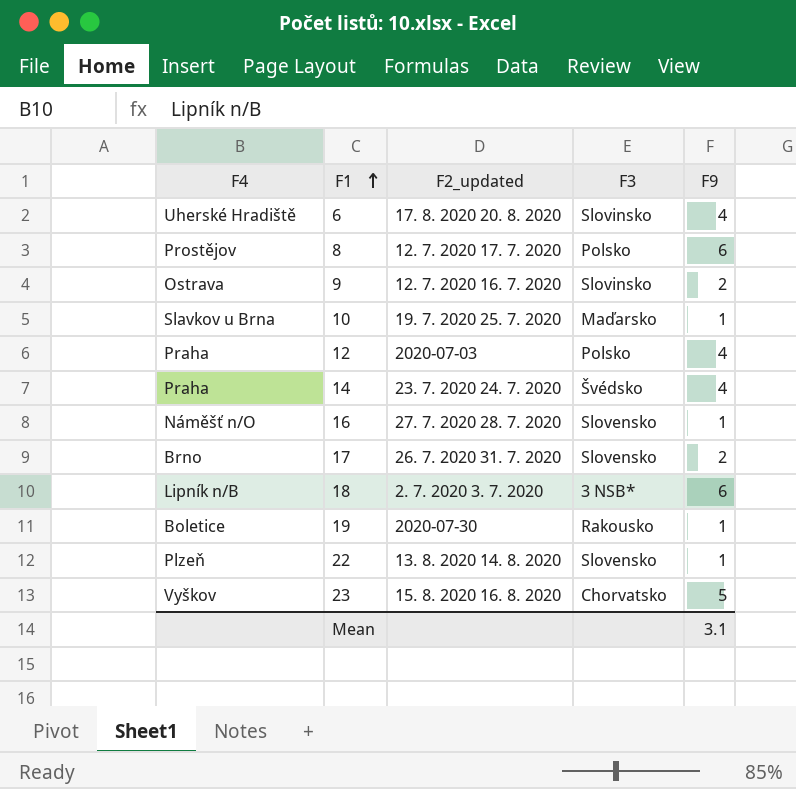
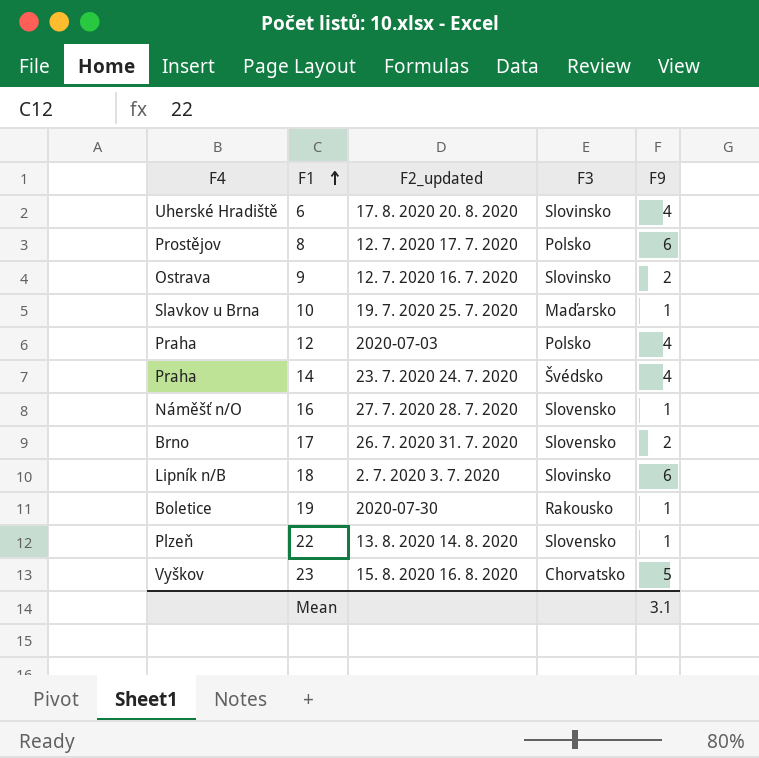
18 | F3: 3 NSB* -> Slovinsko

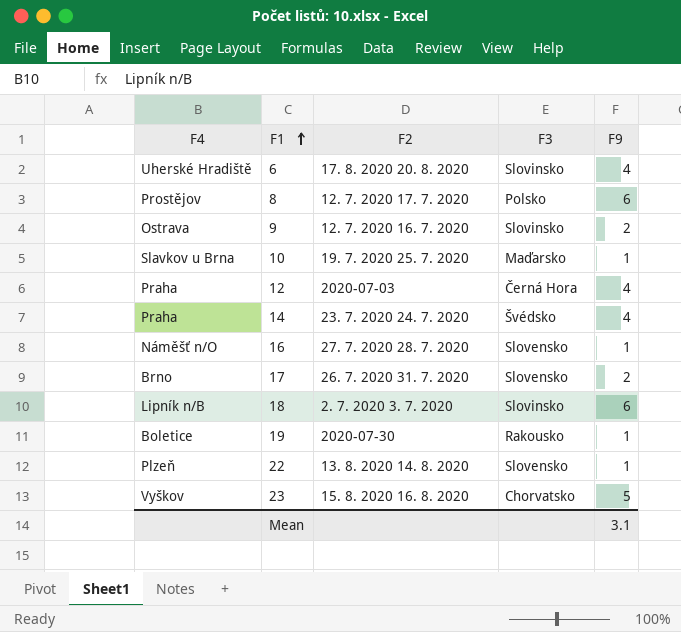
column name: F2_updated -> F2
12 | F3: Polsko -> Černá Hora

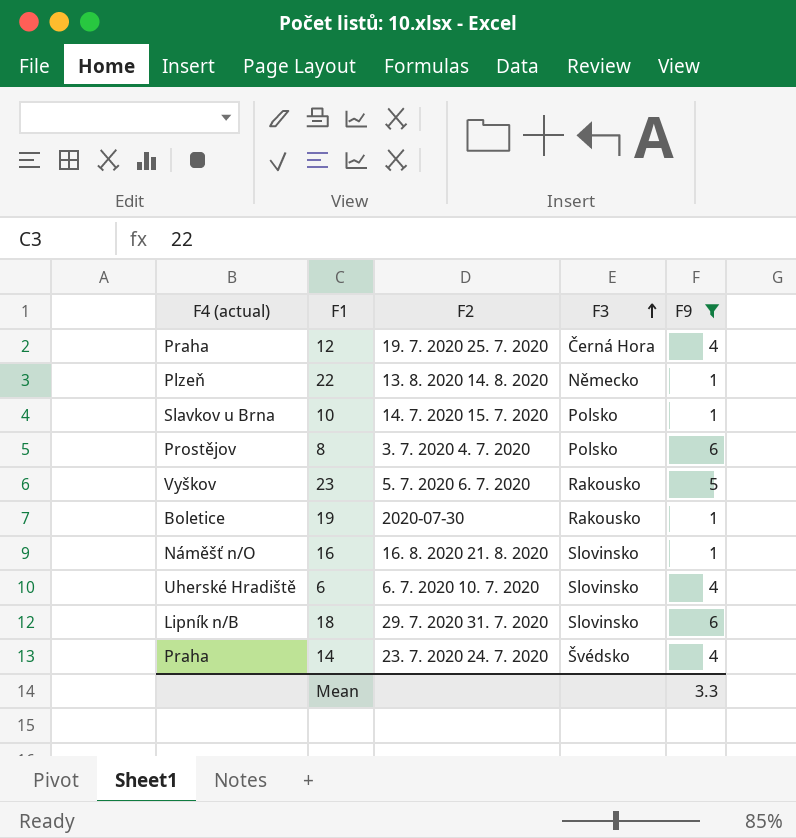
filter: none -> F9 != 2
row order: F1 ascending -> F3 ascending
column name: F4 -> F4 (actual)
12 | F2: 2020-07-03 -> 19. 7. 2020 25. 7. 2020
22 | F3: Slovensko -> Německo
10 | F2: 19. 7. 2020 25. 7. 2020 -> 14. 7. 2020 15. 7. 2020
10 | F3: Maďarsko -> Polsko
8 | F2: 12. 7. 2020 17. 7. 2020 -> 3. 7. 2020 4. 7. 2020
23 | F2: 15. 8. 2020 16. 8. 2020 -> 5. 7. 2020 6. 7. 2020
23 | F3: Chorvatsko -> Rakousko
16 | F2: 27. 7. 2020 28. 7. 2020 -> 16. 8. 2020 21. 8. 2020
16 | F3: Slovensko -> Slovinsko
6 | F2: 17. 8. 2020 20. 8. 2020 -> 6. 7. 2020 10. 7. 2020
18 | F2: 2. 7. 2020 3. 7. 2020 -> 29. 7. 2020 31. 7. 2020
Mean | F9: 3.1 -> 3.3

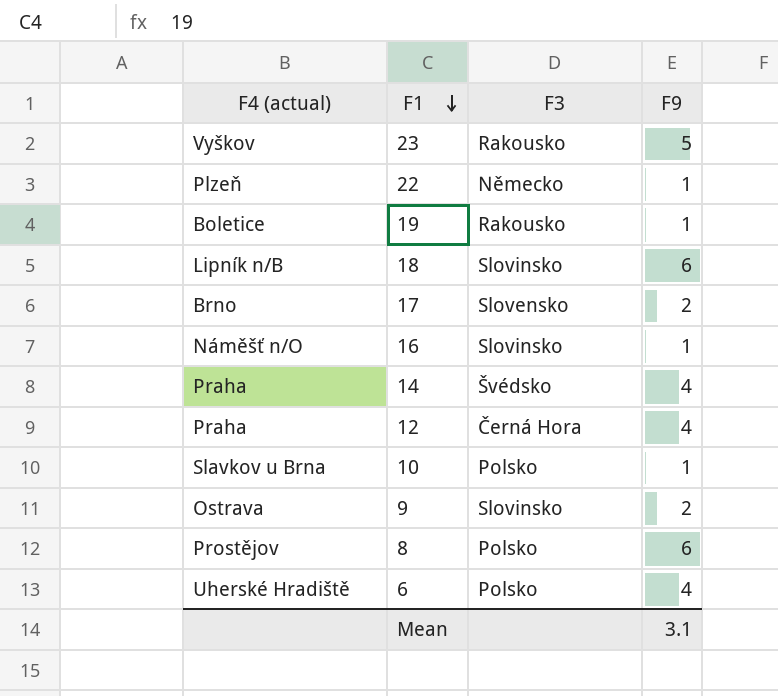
filter: F9 != 2 -> none
row order: F3 ascending -> F1 descending
column F2 | position: 3 -> none
6 | F3: Slovinsko -> Polsko
Mean | F9: 3.3 -> 3.1

